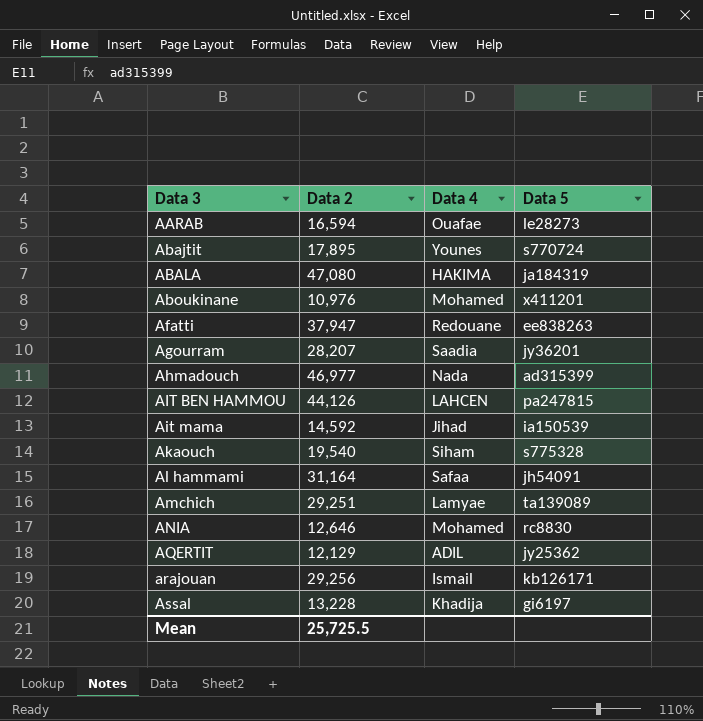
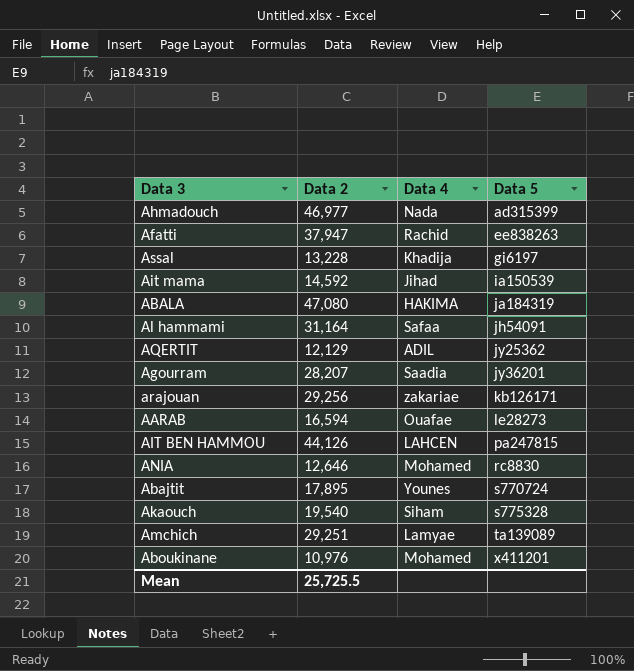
row order: Data 3 ascending -> Data 5 ascending
Afatti | Data 4: Redouane -> Rachid
arajouan | Data 4: Ismail -> zakariae

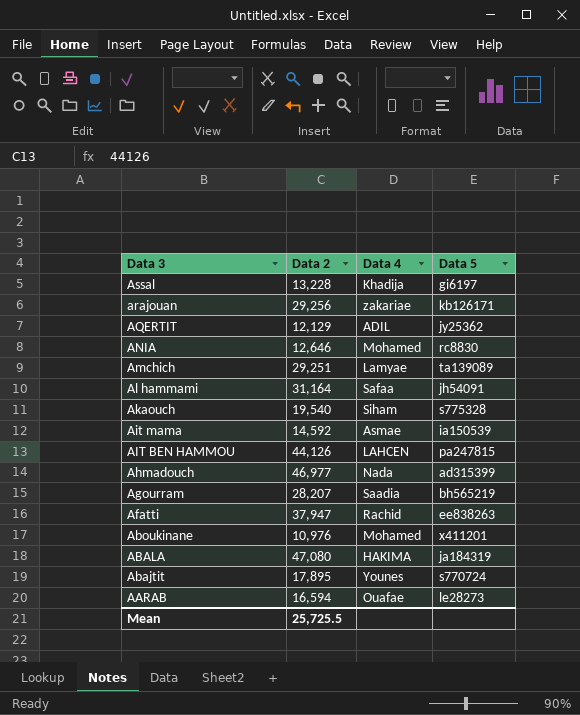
row order: Data 5 ascending -> Data 3 descending
Ait mama | Data 4: Jihad -> Asmae
Agourram | Data 5: jy36201 -> bh565219

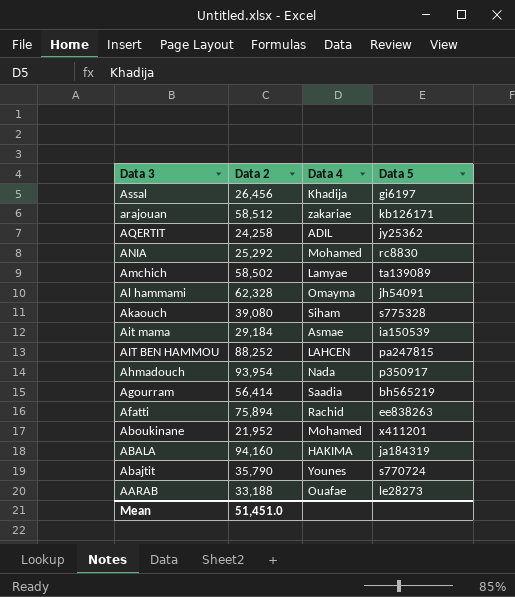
Assal | Data 2: 13,228 -> 26,456
arajouan | Data 2: 29,256 -> 58,512
AQERTIT | Data 2: 12,129 -> 24,258
ANIA | Data 2: 12,646 -> 25,292
Amchich | Data 2: 29,251 -> 58,502
Al hammami | Data 2: 31,164 -> 62,328
Al hammami | Data 4: Safaa -> Omayma
Akaouch | Data 2: 19,540 -> 39,080
Ait mama | Data 2: 14,592 -> 29,184
AIT BEN HAMMOU | Data 2: 44,126 -> 88,252
Ahmadouch | Data 2: 46,977 -> 93,954
Ahmadouch | Data 5: ad315399 -> p350917
Agourram | Data 2: 28,207 -> 56,414
Afatti | Data 2: 37,947 -> 75,894
Aboukinane | Data 2: 10,976 -> 21,952
ABALA | Data 2: 47,080 -> 94,160
Abajtit | Data 2: 17,895 -> 35,790
AARAB | Data 2: 16,594 -> 33,188
Mean | Data 2: 25,725.5 -> 51,451.0

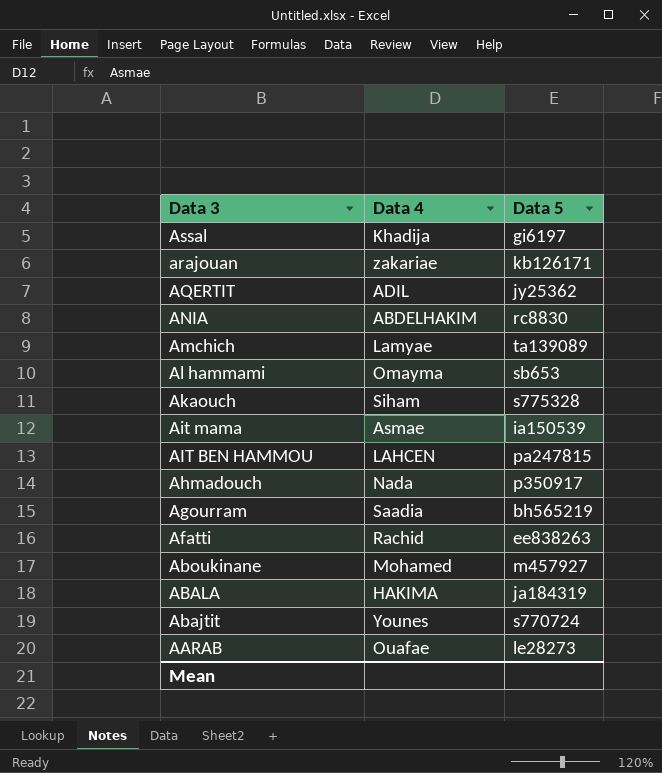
column Data 2 | position: 2 -> none
ANIA | Data 4: Mohamed -> ABDELHAKIM
Al hammami | Data 5: jh54091 -> sb653
Aboukinane | Data 5: x411201 -> m457927

